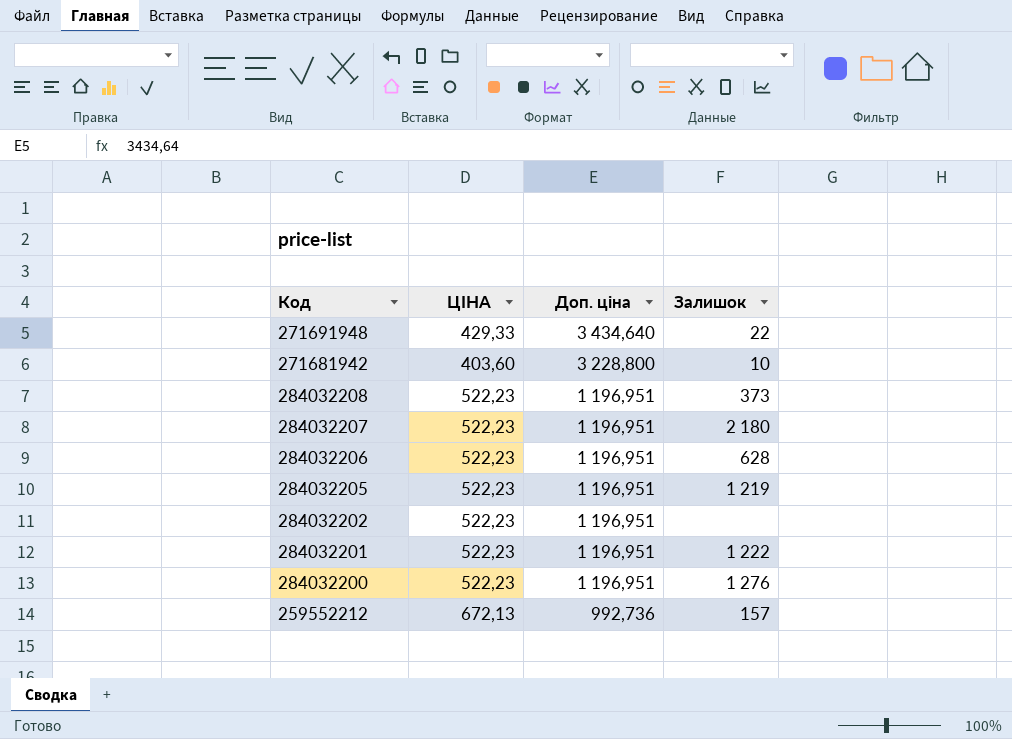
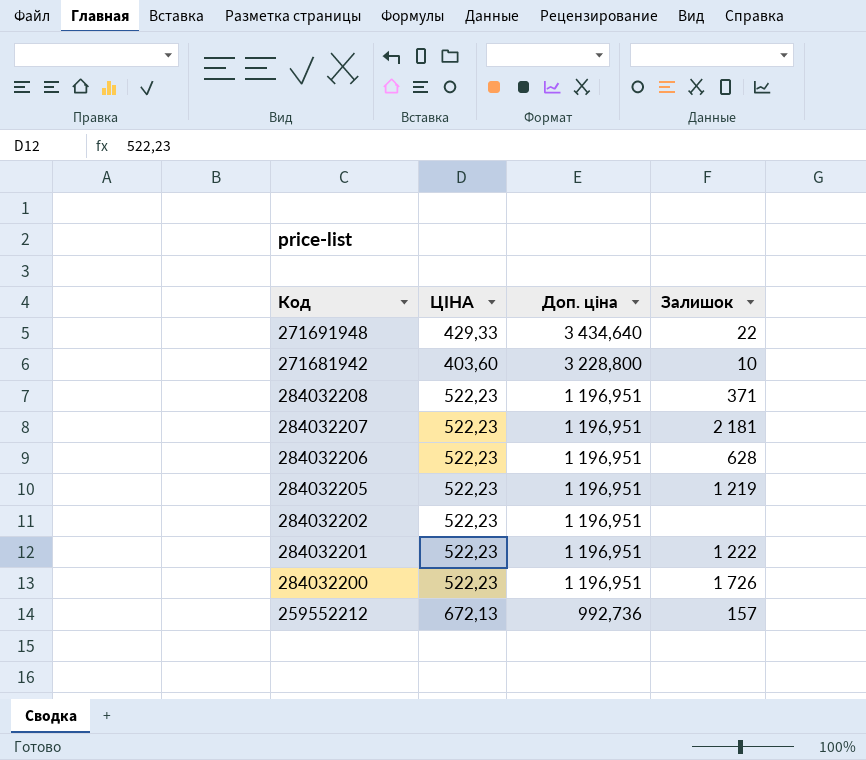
284032208 | Залишок: 373 -> 371
284032207 | Залишок: 2 180 -> 2 181
284032200 | Залишок: 1 276 -> 1 726

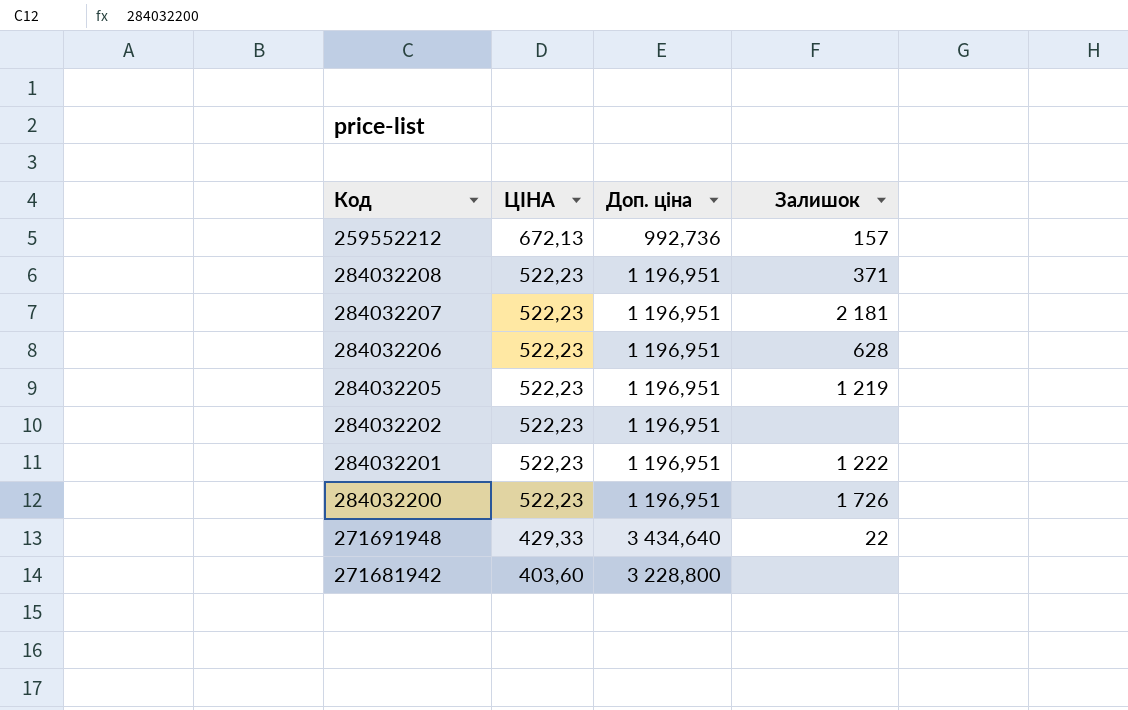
row order: Доп. ціна descending -> ЦІНА descending
271681942 | Залишок: 10 -> none

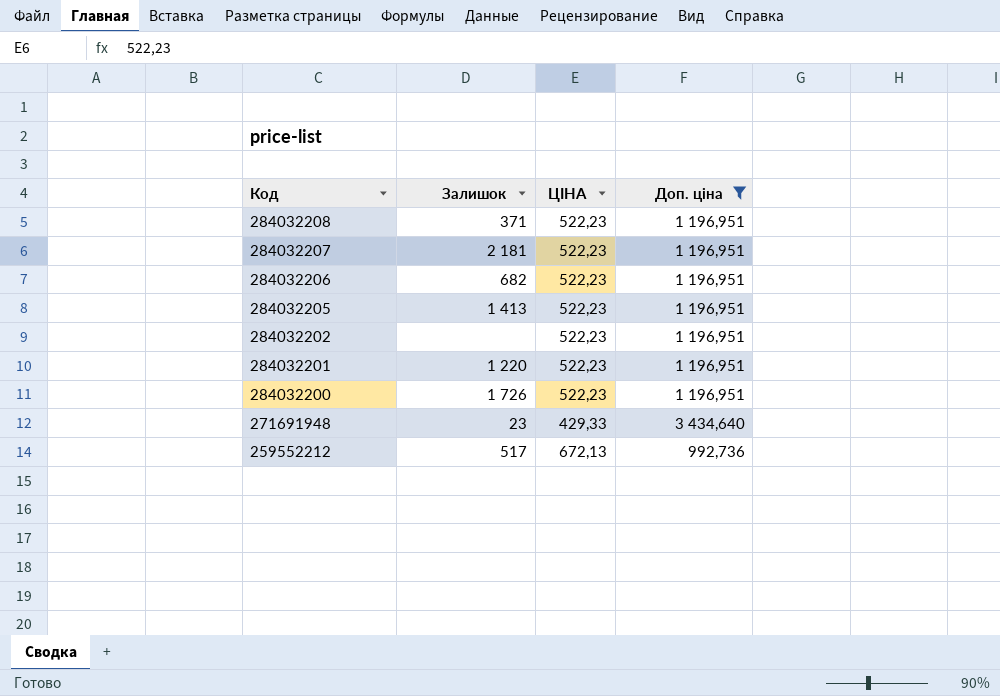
filter: none -> Доп. ціна != 3 228,800
row order: ЦІНА descending -> Код descending
column Залишок | position: 4 -> 2
284032206 | Залишок: 628 -> 682
284032205 | Залишок: 1 219 -> 1 413
284032201 | Залишок: 1 222 -> 1 220
271691948 | Залишок: 22 -> 23
259552212 | Залишок: 157 -> 517

